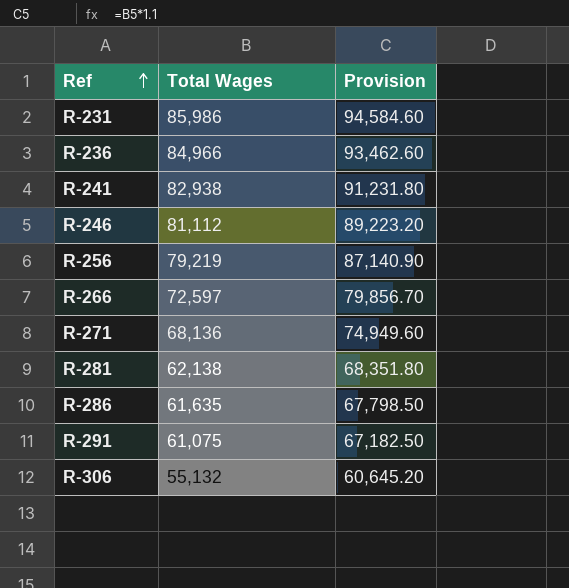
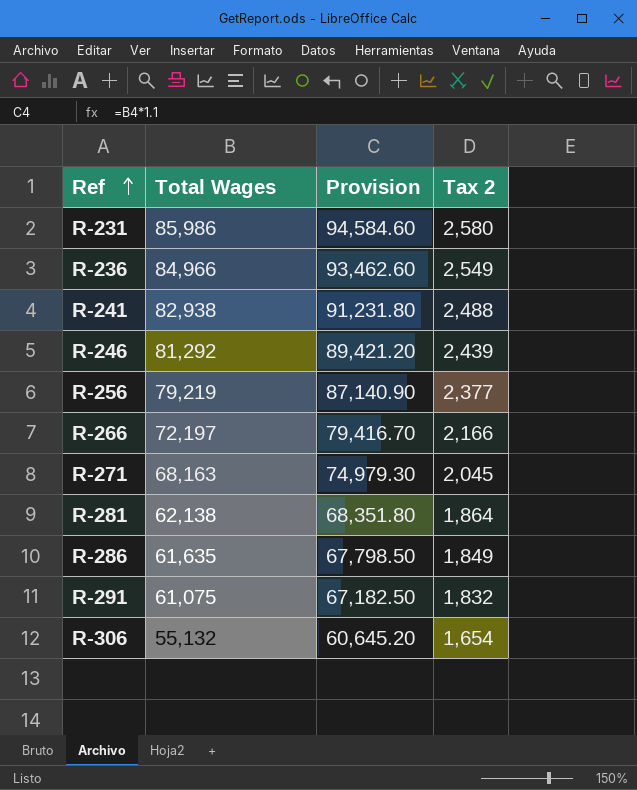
column Tax 2 | formula: none -> [Total Wages] * 0.03
R-246 | Total Wages: 81,112 -> 81,292
R-246 | Provision: 89,223.20 -> 89,421.20
R-266 | Total Wages: 72,597 -> 72,197
R-266 | Provision: 79,856.70 -> 79,416.70
R-271 | Total Wages: 68,136 -> 68,163
R-271 | Provision: 74,949.60 -> 74,979.30

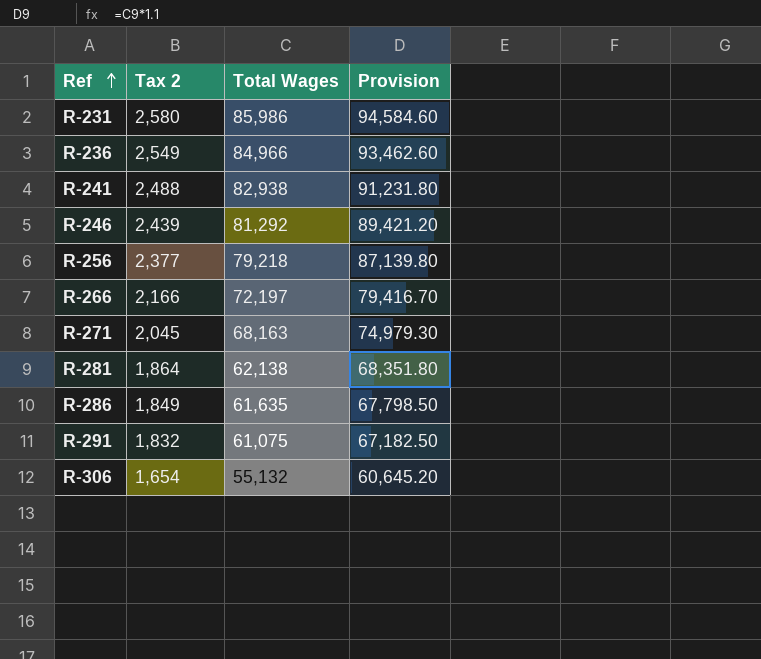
column Tax 2 | position: 4 -> 2
R-256 | Total Wages: 79,219 -> 79,218
R-256 | Provision: 87,140.90 -> 87,139.80

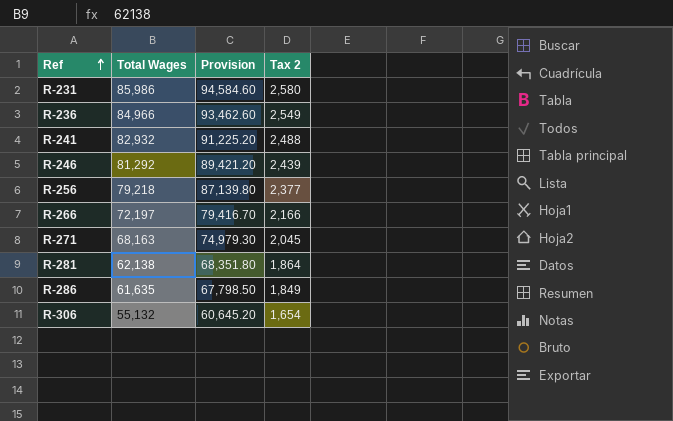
column Tax 2 | position: 2 -> 4
row R-291: 1,832 | 61,075 | 67,182.50 -> none
R-241 | Total Wages: 82,938 -> 82,932
R-241 | Provision: 91,231.80 -> 91,225.20

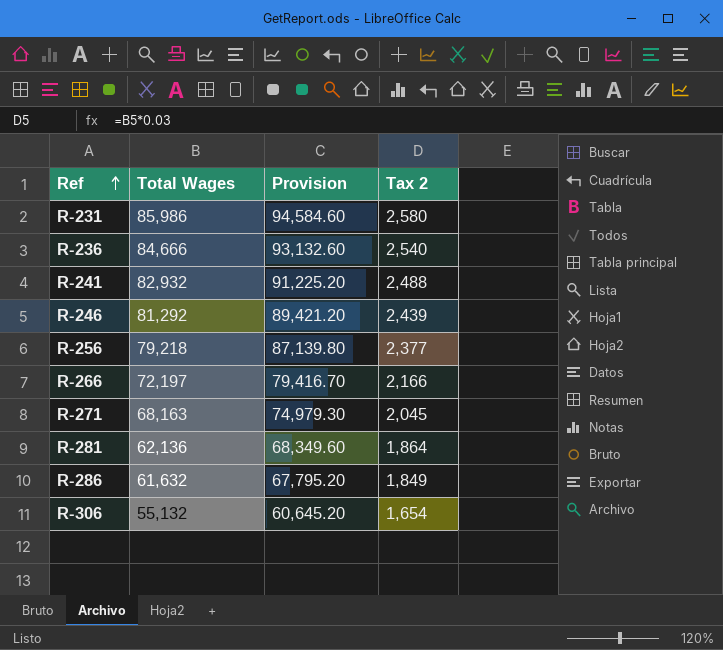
R-236 | Total Wages: 84,966 -> 84,666
R-236 | Provision: 93,462.60 -> 93,132.60
R-236 | Tax 2: 2,549 -> 2,540
R-281 | Total Wages: 62,138 -> 62,136
R-281 | Provision: 68,351.80 -> 68,349.60
R-286 | Total Wages: 61,635 -> 61,632
R-286 | Provision: 67,798.50 -> 67,795.20

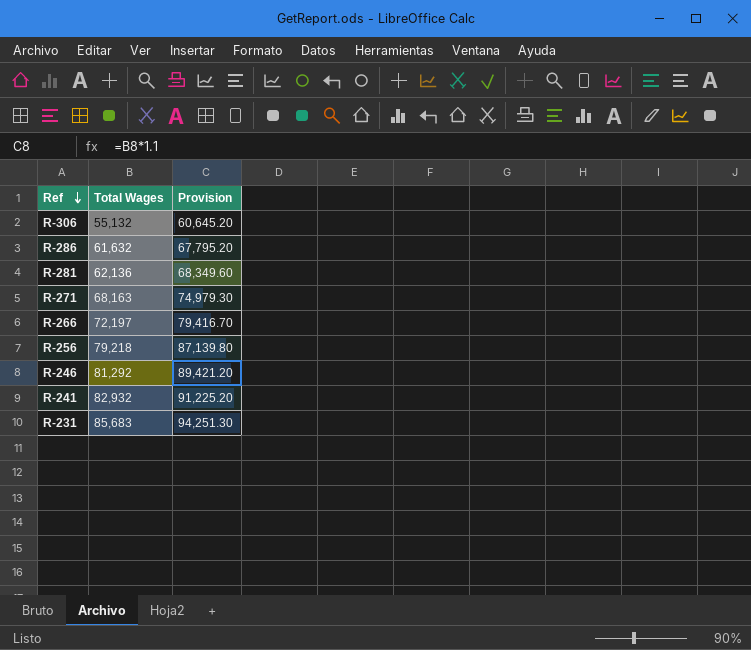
row order: Ref ascending -> Ref descending
column Tax 2 | formula: [Total Wages] * 0.03 -> none
row R-236: 84,666 | 93,132.60 | 2,540 -> none
R-231 | Total Wages: 85,986 -> 85,683
R-231 | Provision: 94,584.60 -> 94,251.30

